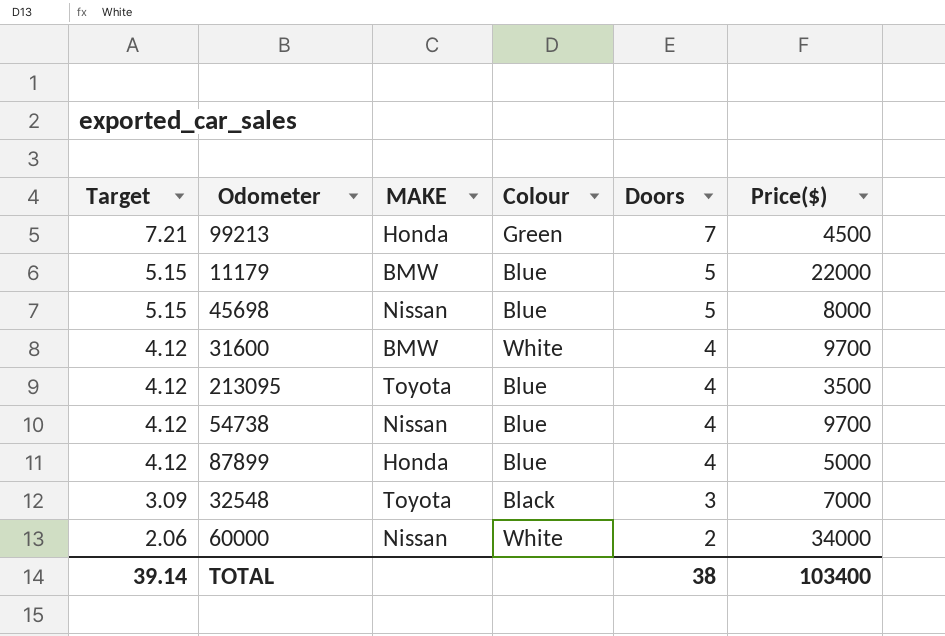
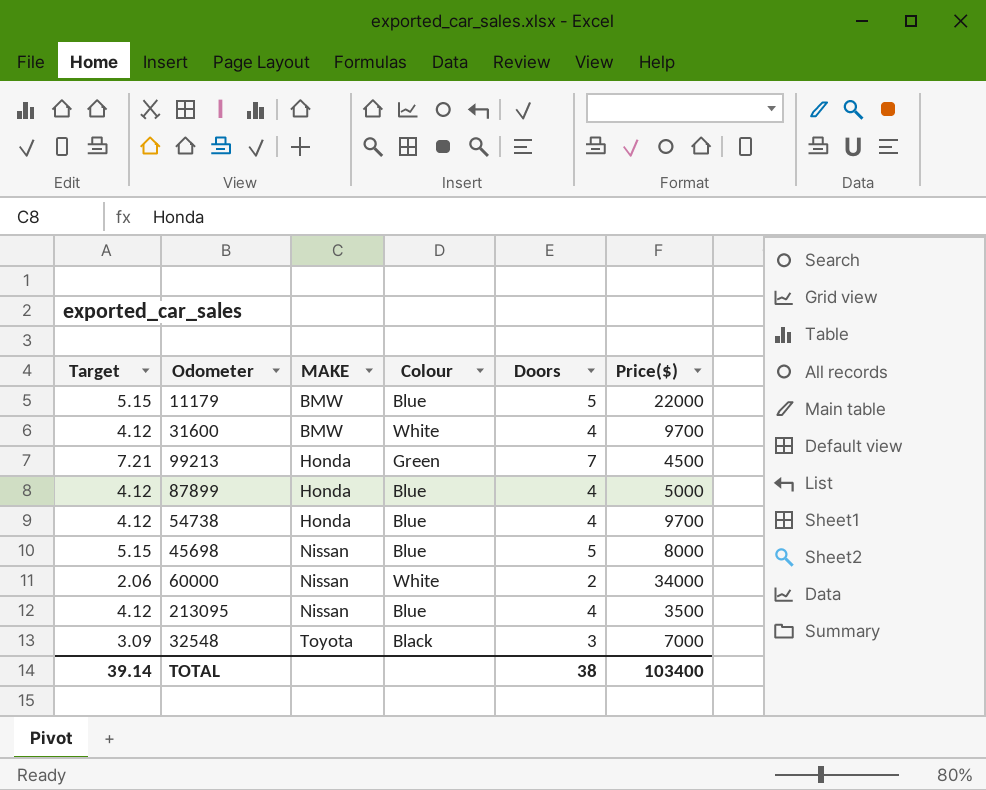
row order: Target descending -> MAKE ascending
54738 | MAKE: Nissan -> Honda
213095 | MAKE: Toyota -> Nissan

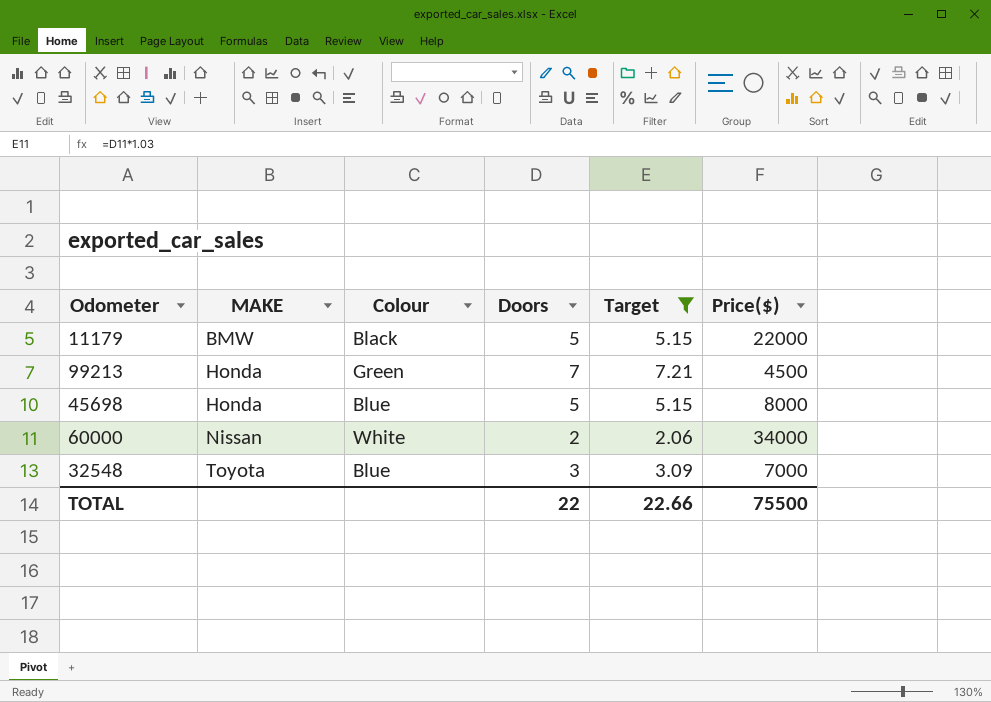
filter: none -> Target != 4.12
column Target | position: 1 -> 5
11179 | Colour: Blue -> Black
45698 | MAKE: Nissan -> Honda
32548 | Colour: Black -> Blue
TOTAL | Doors: 38 -> 22
TOTAL | Target: 39.14 -> 22.66
TOTAL | Price($): 103400 -> 75500

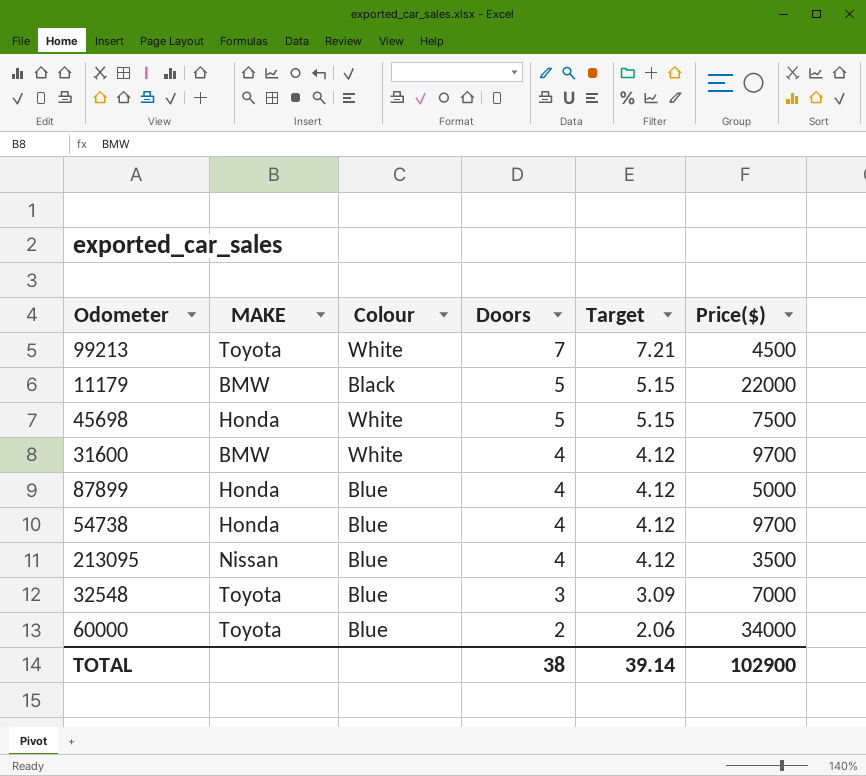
filter: Target != 4.12 -> none
row order: MAKE ascending -> Doors descending
99213 | MAKE: Honda -> Toyota
99213 | Colour: Green -> White
45698 | Colour: Blue -> White
45698 | Price($): 8000 -> 7500
60000 | MAKE: Nissan -> Toyota
60000 | Colour: White -> Blue
TOTAL | Doors: 22 -> 38
TOTAL | Target: 22.66 -> 39.14
TOTAL | Price($): 75500 -> 102900

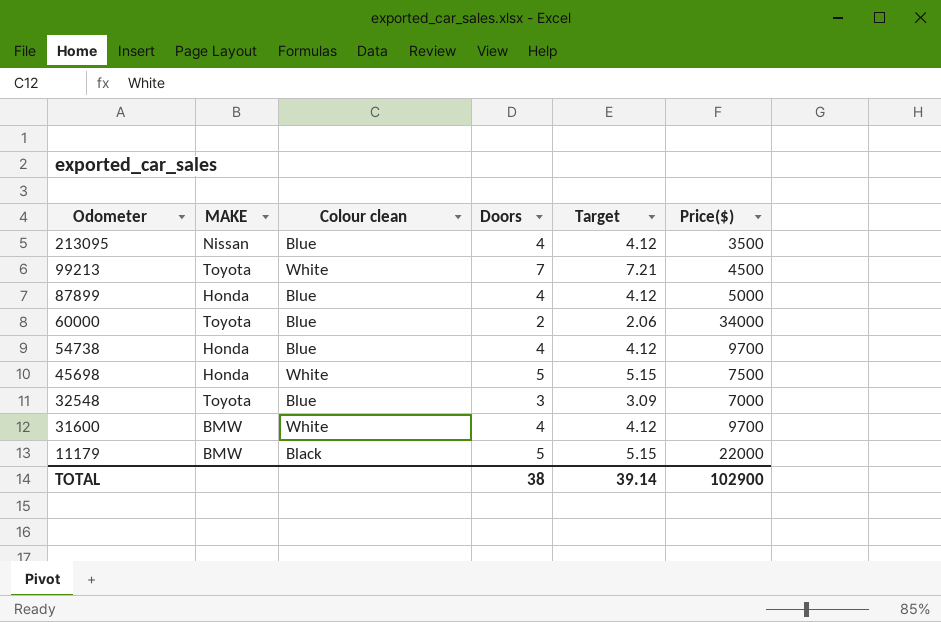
row order: Doors descending -> Odometer descending
column name: Colour -> Colour clean

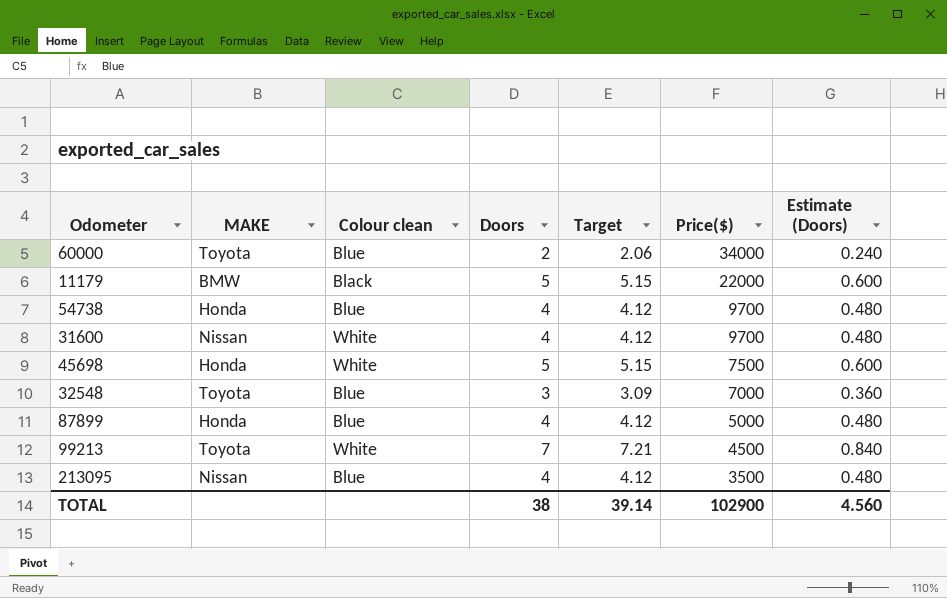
row order: Odometer descending -> Price($) descending
column Estimate (Doors) | formula: none -> [Doors] * 0.12
31600 | MAKE: BMW -> Nissan

